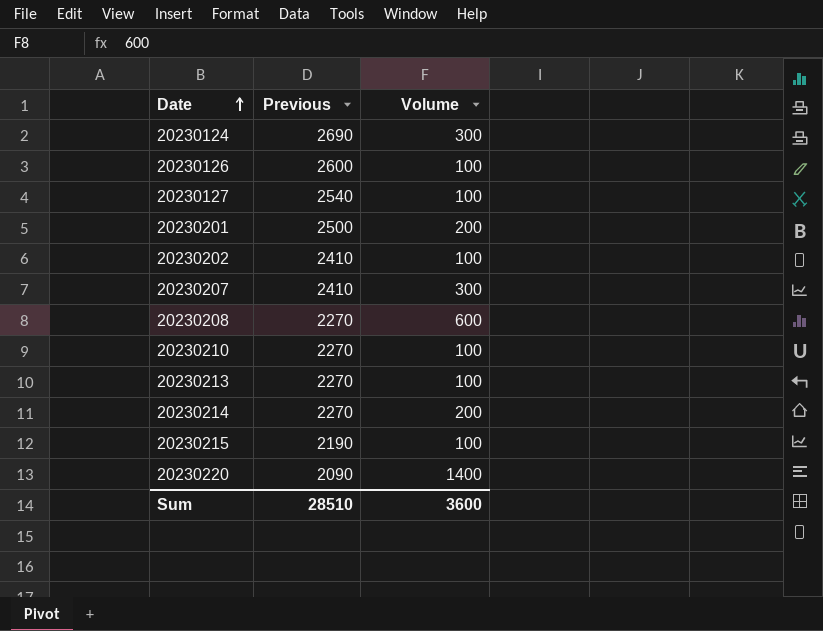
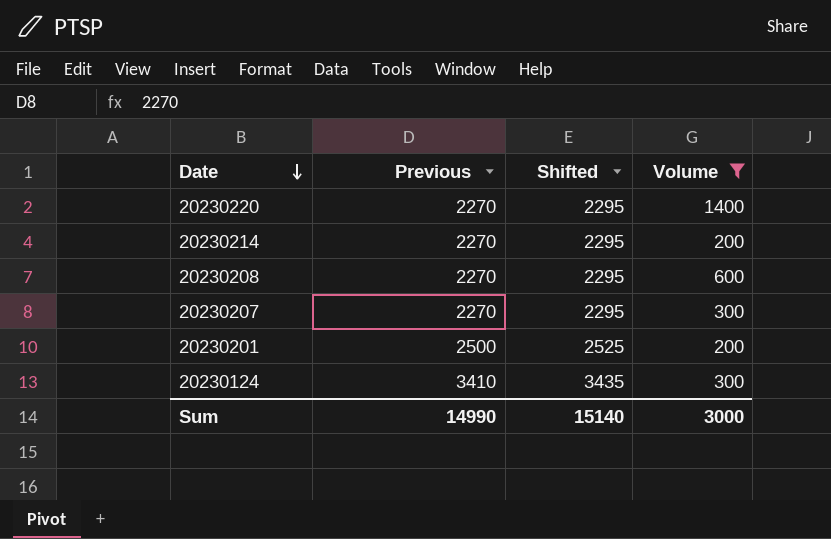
filter: none -> Volume != 100
row order: Date ascending -> Date descending
column Shifted | formula: none -> [Previous] + 25
20230220 | Previous: 2090 -> 2270
20230207 | Previous: 2410 -> 2270
20230124 | Previous: 2690 -> 3410
Sum | Previous: 28510 -> 14990
Sum | Volume: 3600 -> 3000

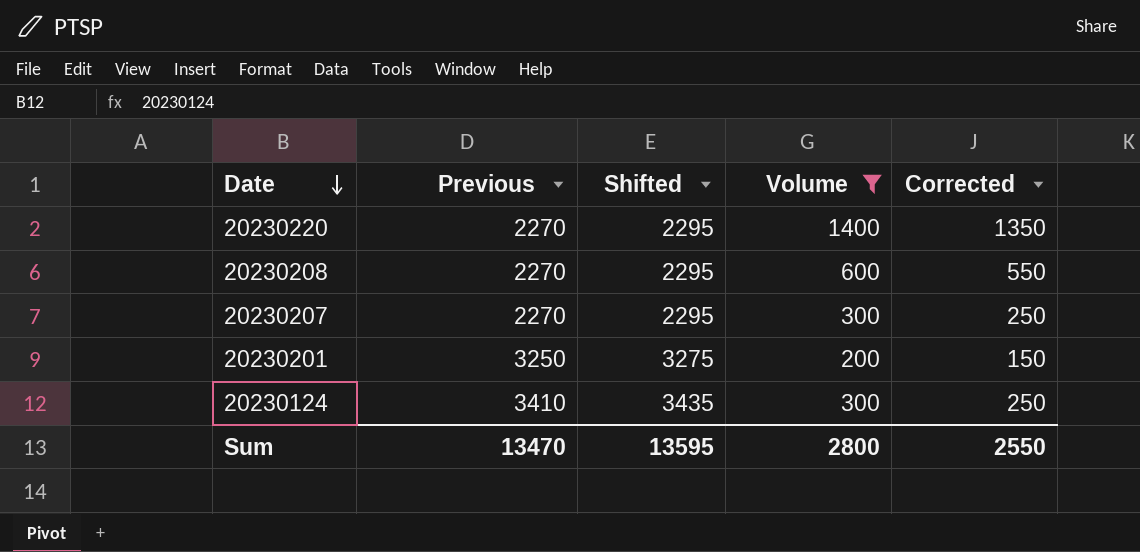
column Corrected | formula: none -> [Volume] - 50
row 20230214: 2270 | 2295 | 200 -> none
20230201 | Previous: 2500 -> 3250
20230201 | Shifted: 2525 -> 3275
Sum | Previous: 14990 -> 13470
Sum | Shifted: 15140 -> 13595
Sum | Volume: 3000 -> 2800

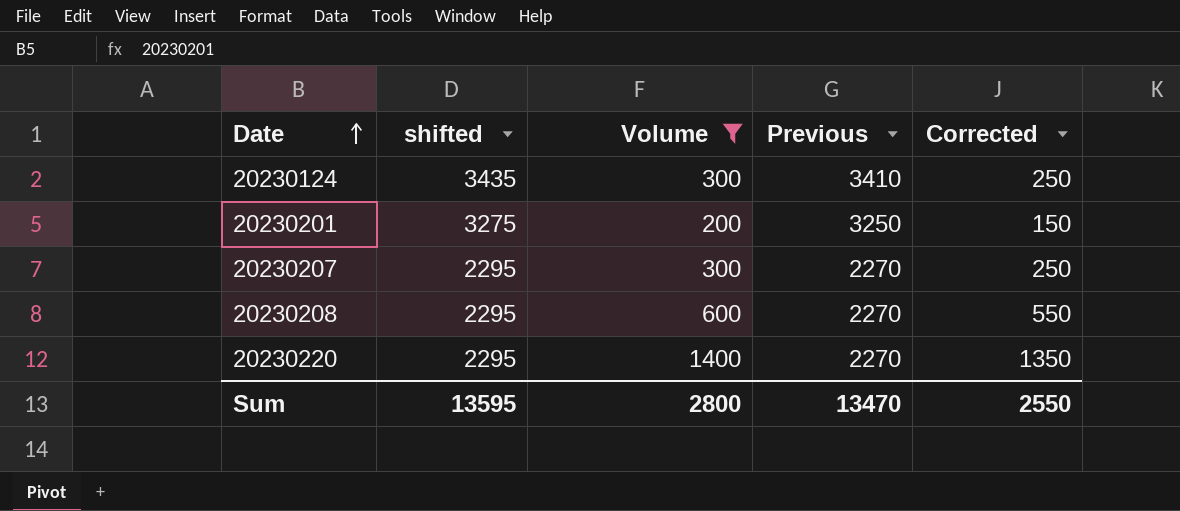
row order: Date descending -> Date ascending
column name: Shifted -> shifted
column Previous | position: 2 -> 4

